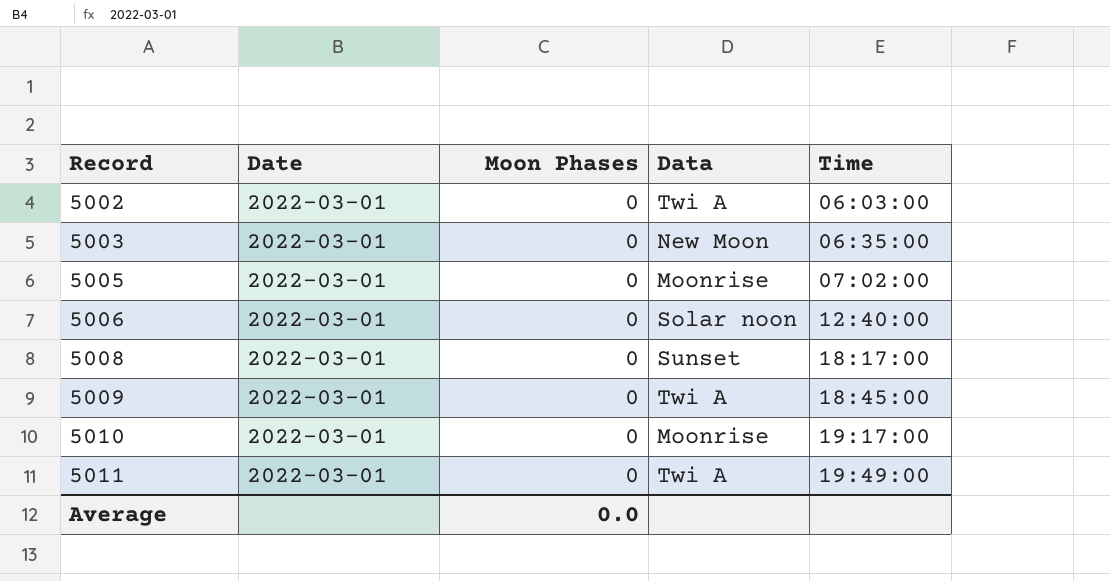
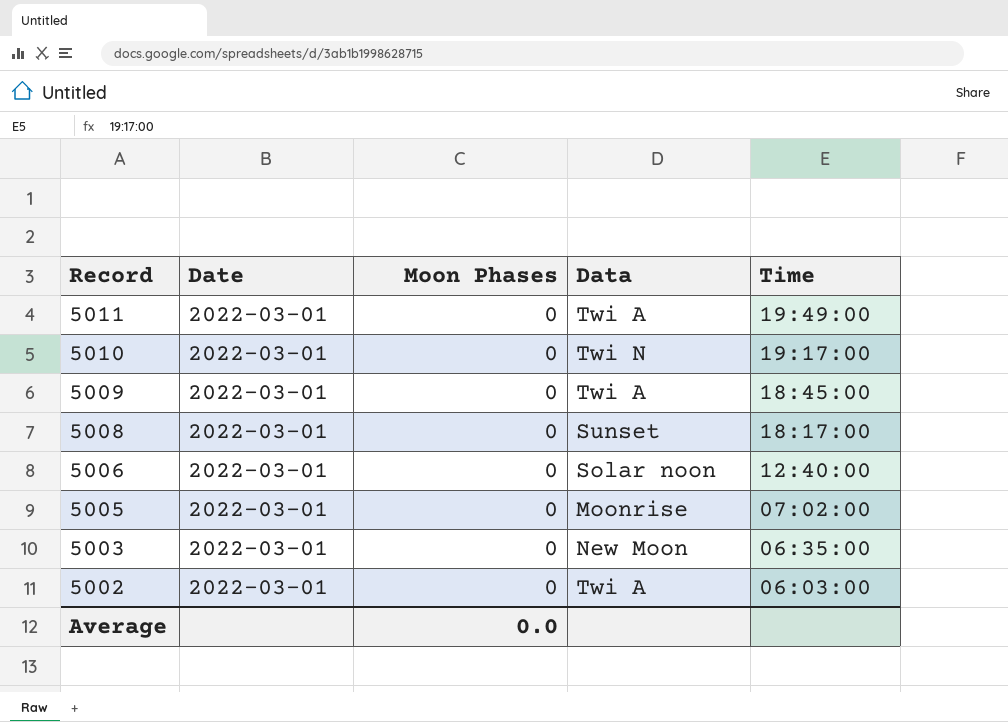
row order: Record ascending -> Record descending
5010 | Data: Moonrise -> Twi N

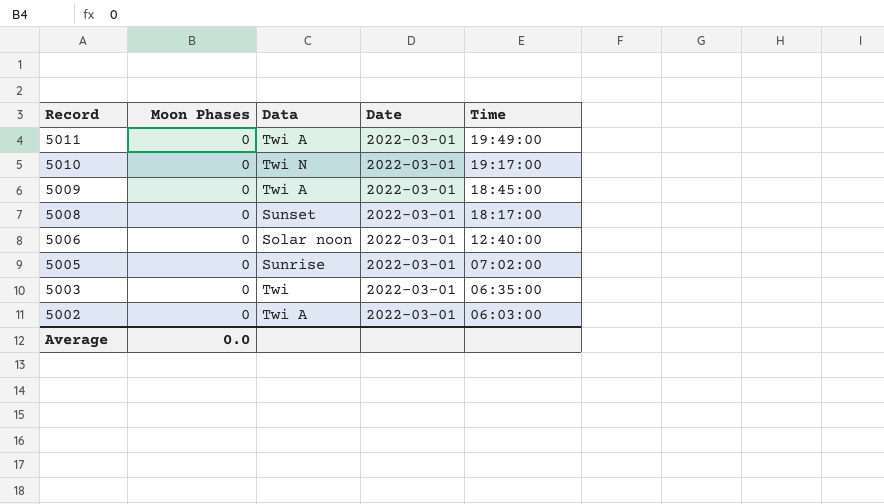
column Date | position: 2 -> 4
5005 | Data: Moonrise -> Sunrise
5003 | Data: New Moon -> Twi

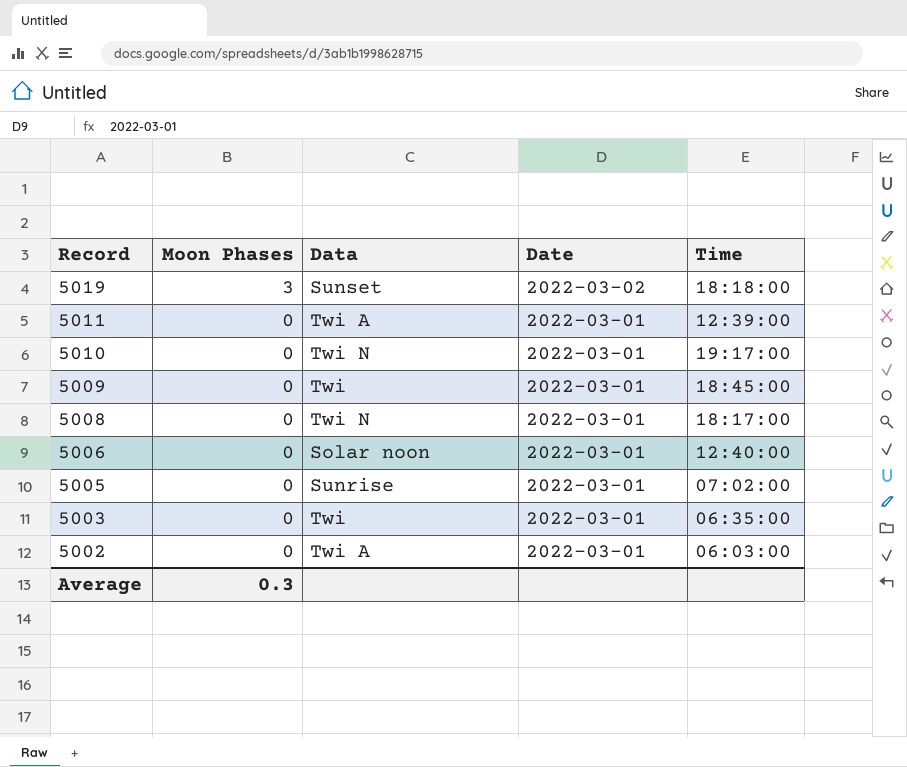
row 5019: none -> 3 | Sunset | 2022-03-02 | 18:18:00
5011 | Time: 19:49:00 -> 12:39:00
5009 | Data: Twi A -> Twi
5008 | Data: Sunset -> Twi N
Average | Moon Phases: 0.0 -> 0.3

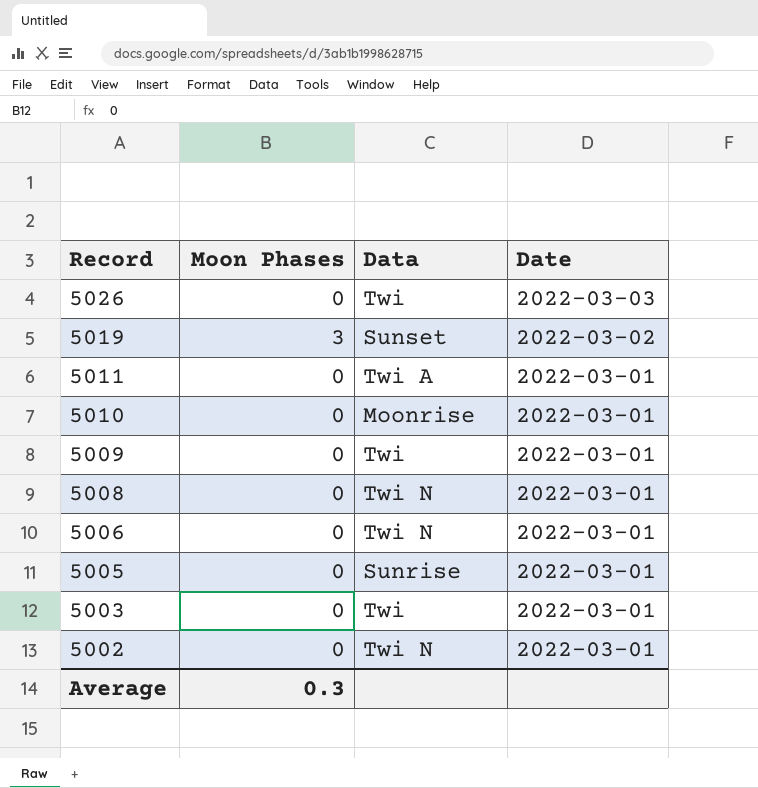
column Time | position: 5 -> none
row 5026: none -> 0 | Twi | 2022-03-03
5010 | Data: Twi N -> Moonrise
5006 | Data: Solar noon -> Twi N
5002 | Data: Twi A -> Twi N

